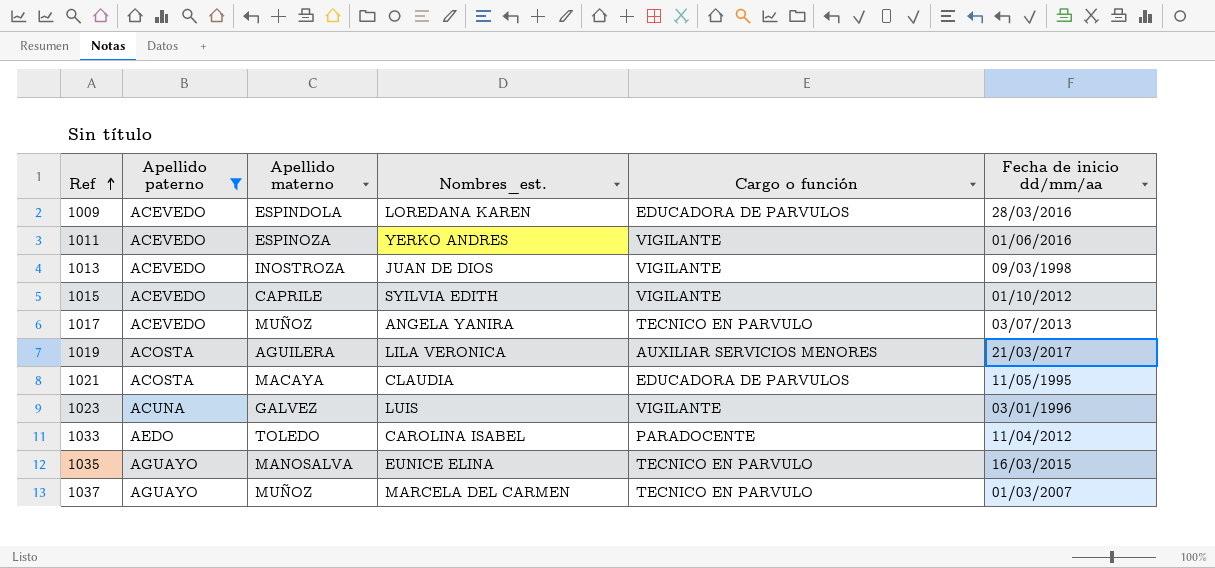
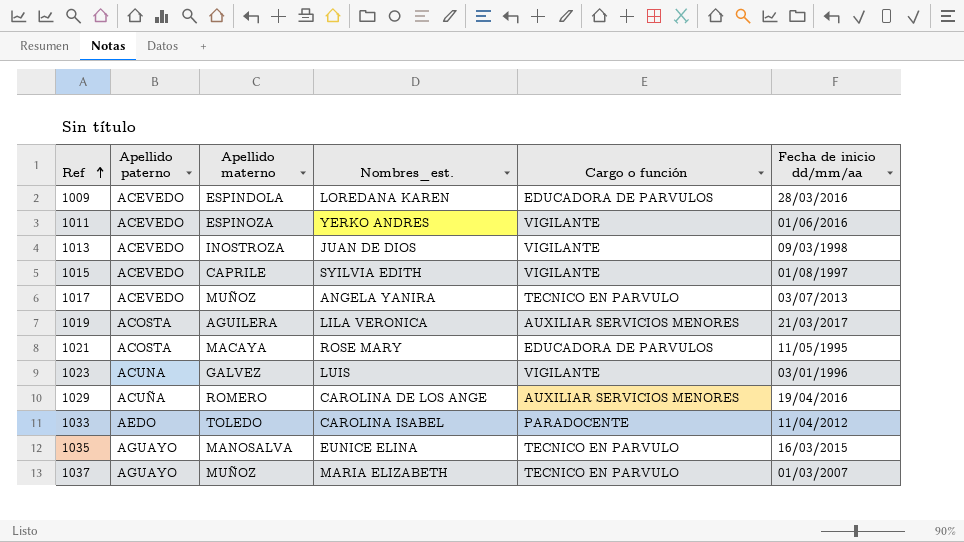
filter: Apellido paterno != ACUÑA -> none
1015 | Fecha de inicio dd/mm/aa: 01/10/2012 -> 01/08/1997
1021 | Nombres_est.: CLAUDIA -> ROSE MARY
1037 | Nombres_est.: MARCELA DEL CARMEN -> MARIA ELIZABETH

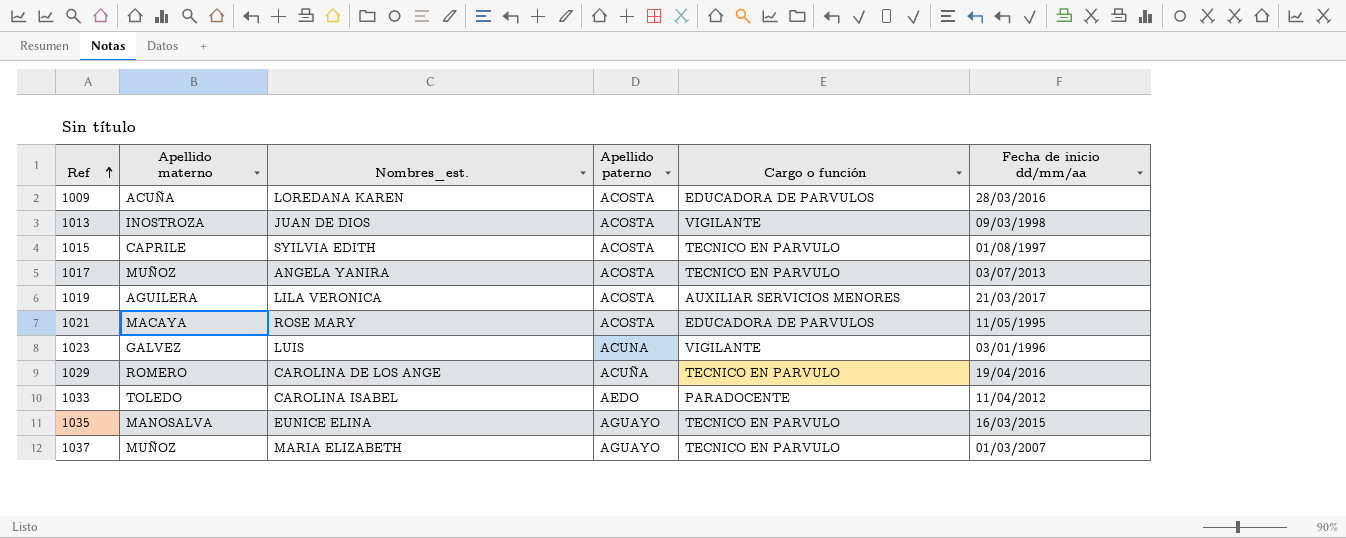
column Apellido paterno | position: 2 -> 4
row 1011: ACEVEDO | ESPINOZA | YERKO ANDRES | VIGILANTE | 01/06/2016 -> none
1009 | Apellido materno: ESPINDOLA -> ACUÑA
1009 | Apellido paterno: ACEVEDO -> ACOSTA
1013 | Apellido paterno: ACEVEDO -> ACOSTA
1015 | Apellido paterno: ACEVEDO -> ACOSTA
1015 | Cargo o función: VIGILANTE -> TECNICO EN PARVULO
1017 | Apellido paterno: ACEVEDO -> ACOSTA
1029 | Cargo o función: AUXILIAR SERVICIOS MENORES -> TECNICO EN PARVULO

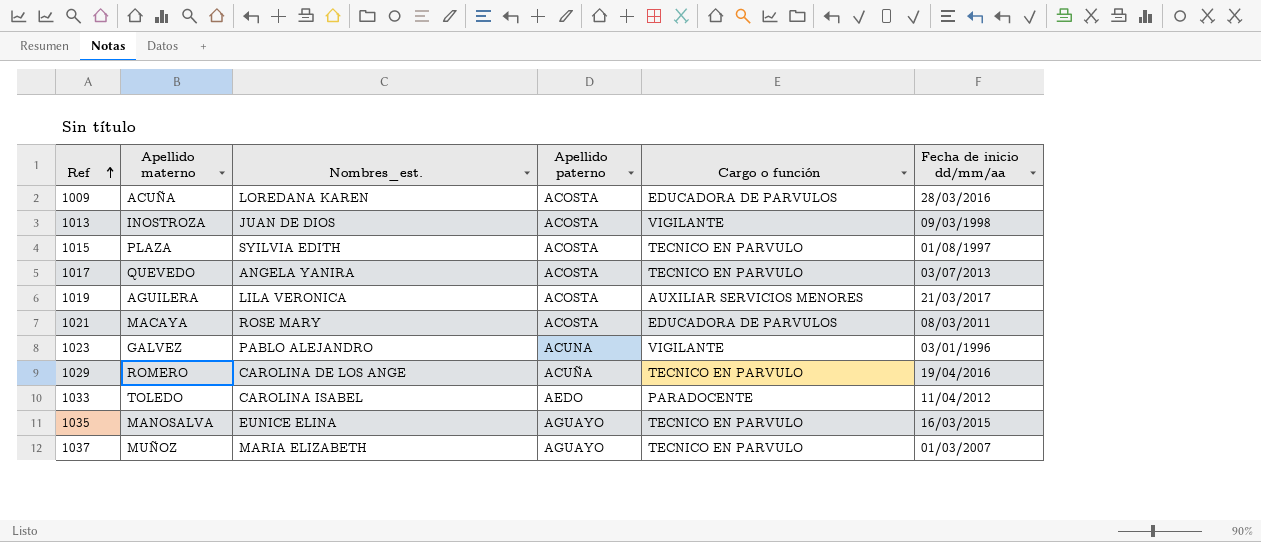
1015 | Apellido materno: CAPRILE -> PLAZA
1017 | Apellido materno: MUÑOZ -> QUEVEDO
1021 | Fecha de inicio dd/mm/aa: 11/05/1995 -> 08/03/2011
1023 | Nombres_est.: LUIS -> PABLO ALEJANDRO

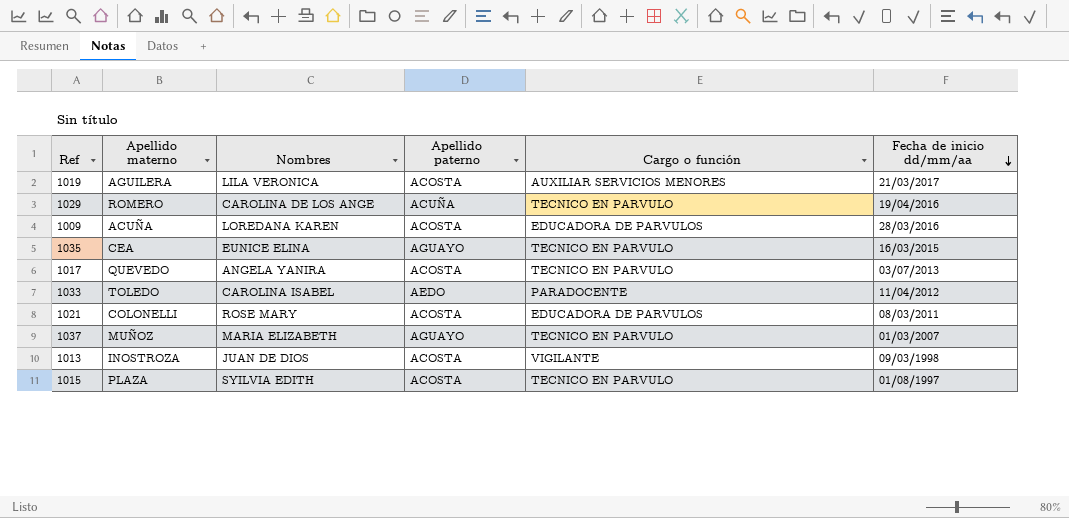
row order: Ref ascending -> Fecha de inicio dd/mm/aa descending
column name: Nombres_est. -> Nombres
row 1023: GALVEZ | PABLO ALEJANDRO | ACUNA | VIGILANTE | 03/01/1996 -> none
1035 | Apellido materno: MANOSALVA -> CEA
1021 | Apellido materno: MACAYA -> COLONELLI

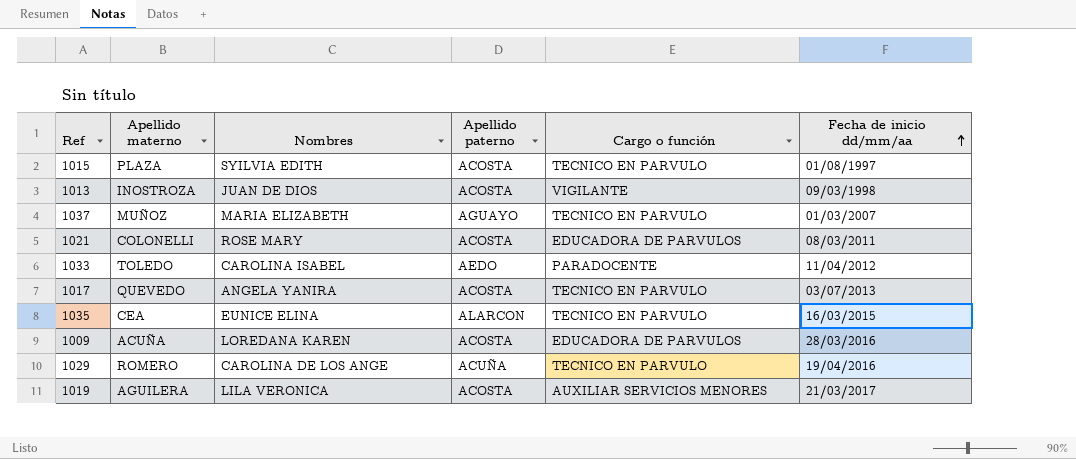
row order: Fecha de inicio dd/mm/aa descending -> Fecha de inicio dd/mm/aa ascending
1035 | Apellido paterno: AGUAYO -> ALARCON

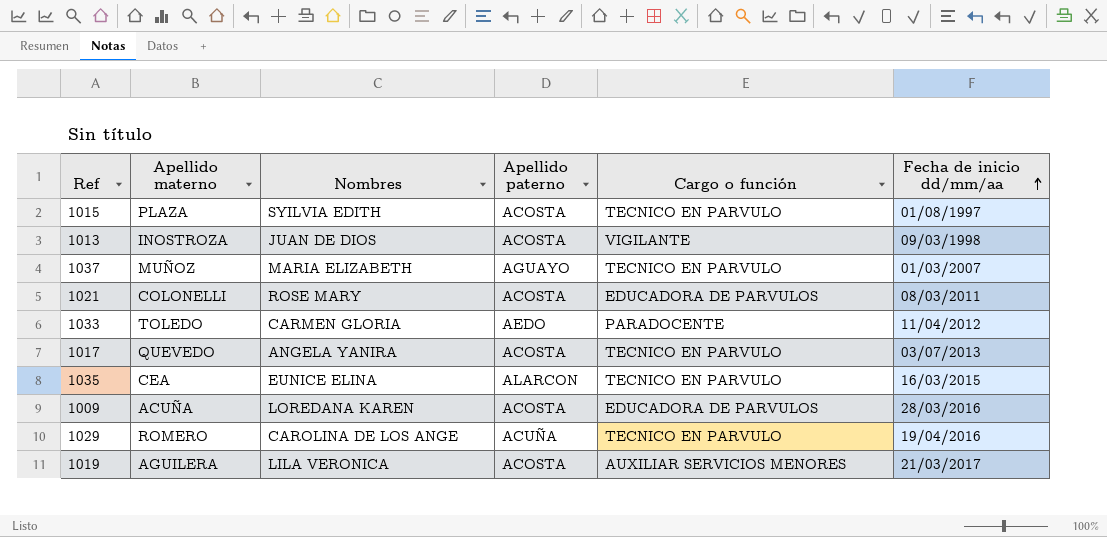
1033 | Nombres: CAROLINA ISABEL -> CARMEN GLORIA

